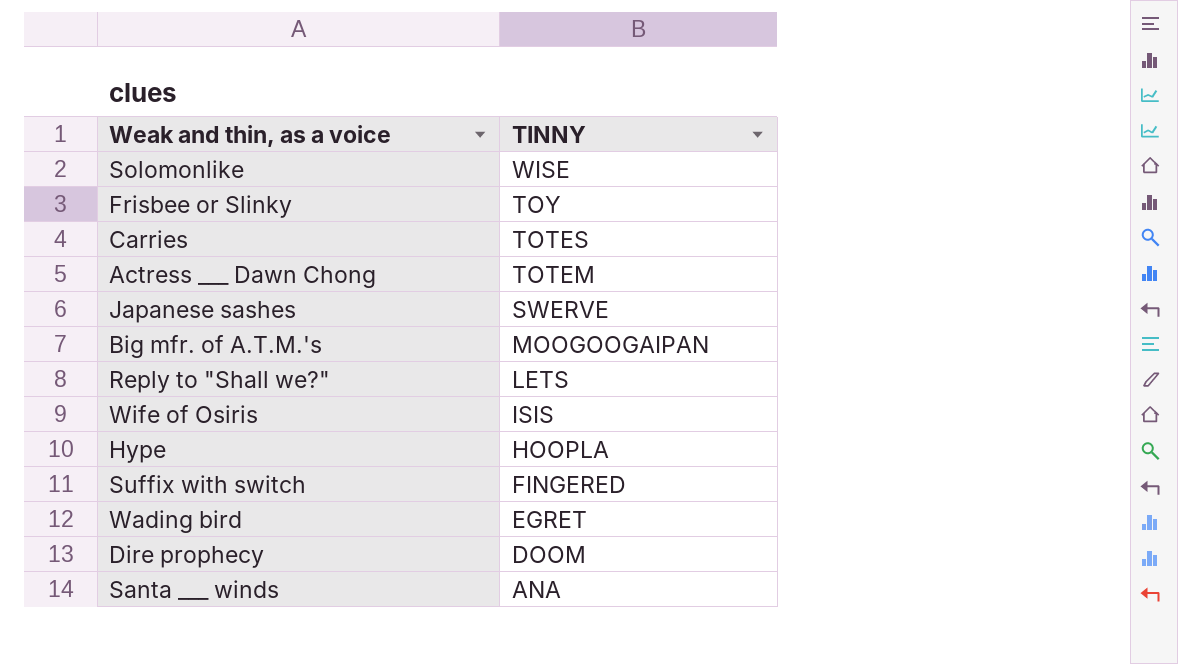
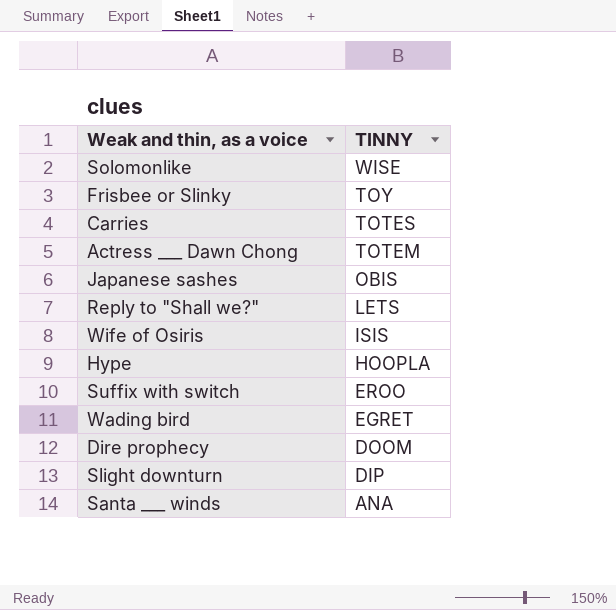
row Big mfr. of A.T.M.'s: MOOGOOGAIPAN -> none
Japanese sashes | TINNY: SWERVE -> OBIS
Suffix with switch | TINNY: FINGERED -> EROO
row Slight downturn: none -> DIP

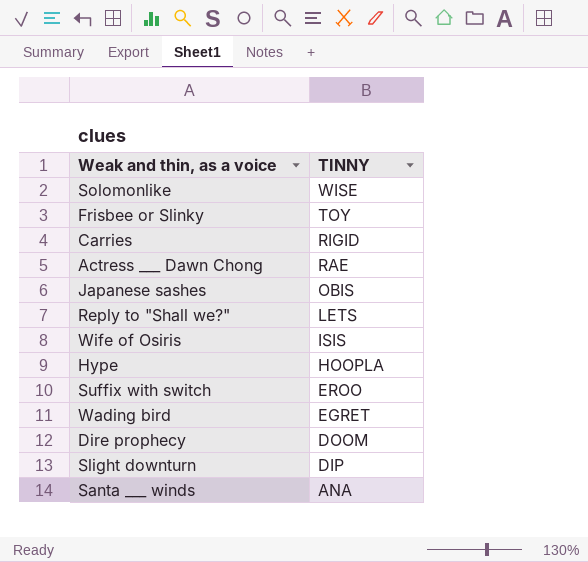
Carries | TINNY: TOTES -> RIGID
Actress ___ Dawn Chong | TINNY: TOTEM -> RAE

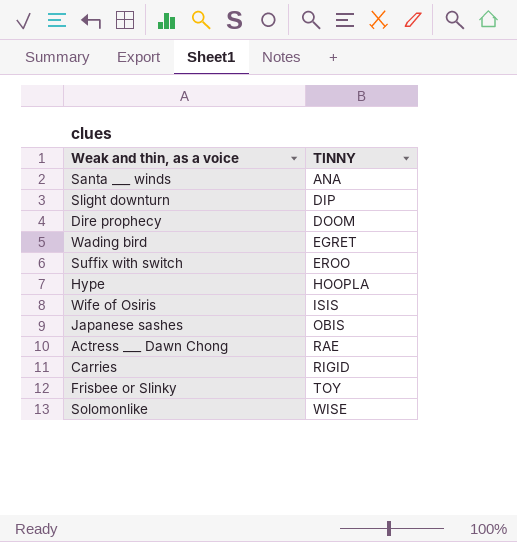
row order: TINNY descending -> TINNY ascending
row Reply to "Shall we?": LETS -> none

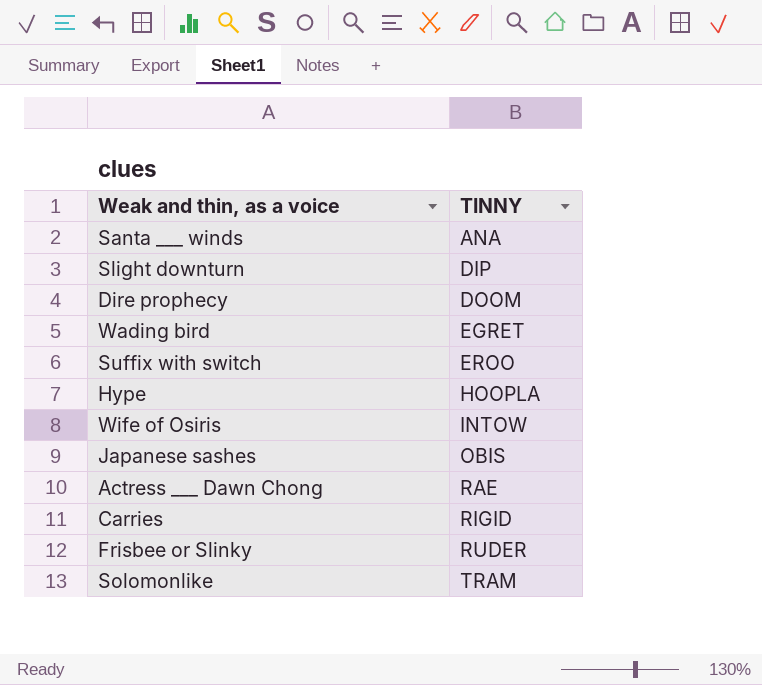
Wife of Osiris | TINNY: ISIS -> INTOW
Frisbee or Slinky | TINNY: TOY -> RUDER
Solomonlike | TINNY: WISE -> TRAM

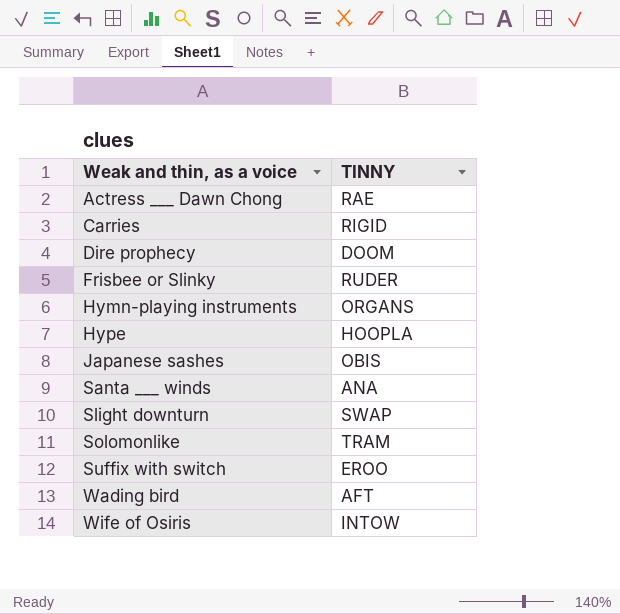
row order: TINNY ascending -> Weak and thin, as a voice ascending
row Hymn-playing instruments: none -> ORGANS
Slight downturn | TINNY: DIP -> SWAP
Wading bird | TINNY: EGRET -> AFT

